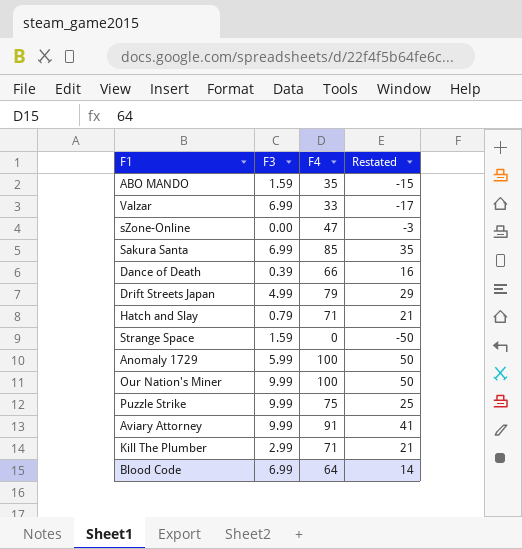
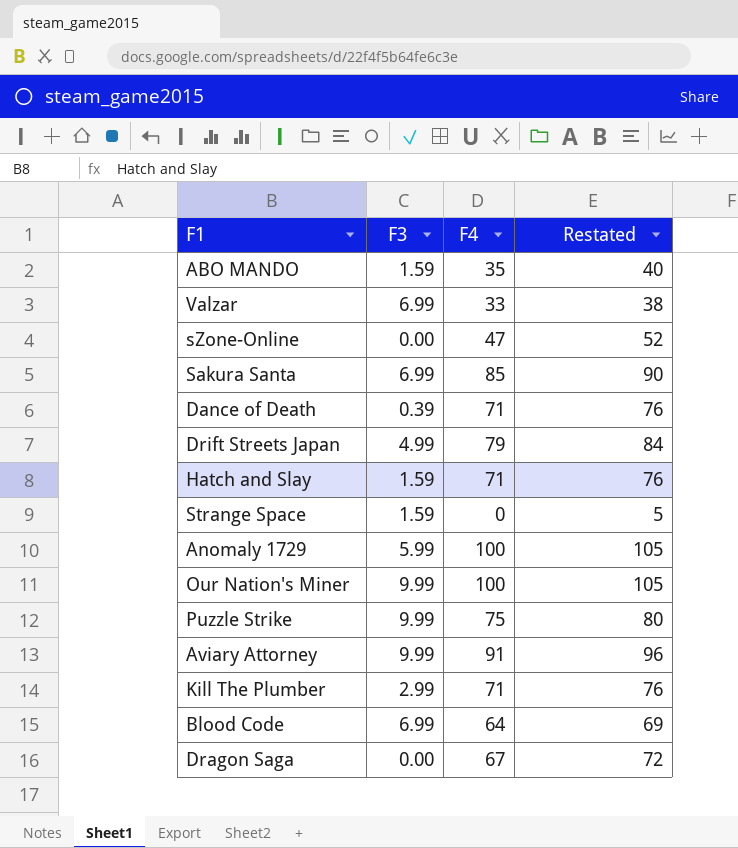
column Restated | formula: [F4] - 50 -> [F4] + 5
Dance of Death | F4: 66 -> 71
Hatch and Slay | F3: 0.79 -> 1.59
row Dragon Saga: none -> 0.00 | 67 | 72

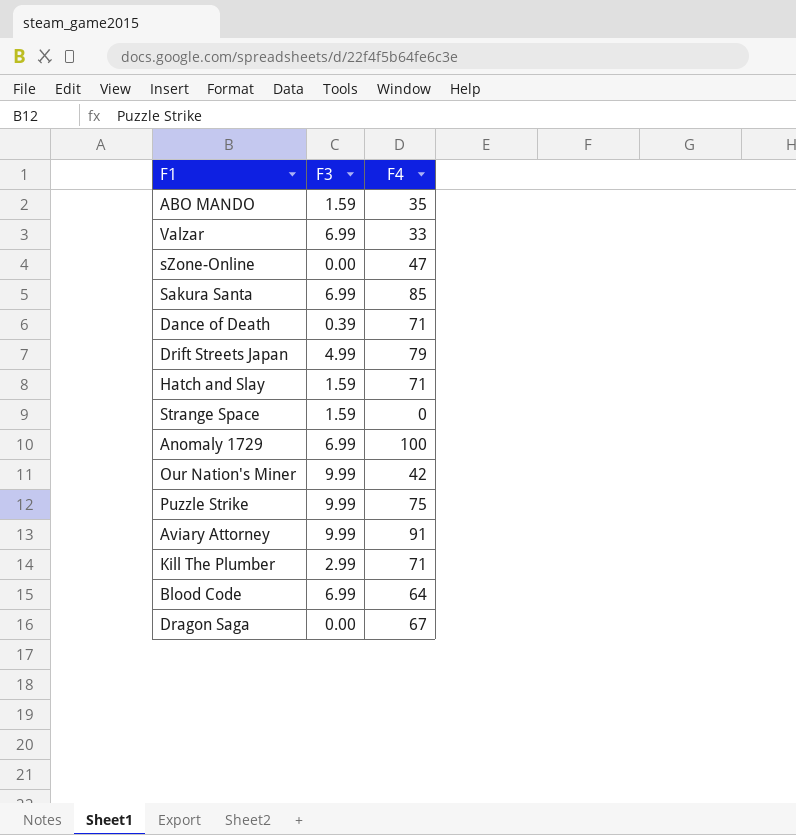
column Restated | formula: [F4] + 5 -> none
Anomaly 1729 | F3: 5.99 -> 6.99
Our Nation's Miner | F4: 100 -> 42

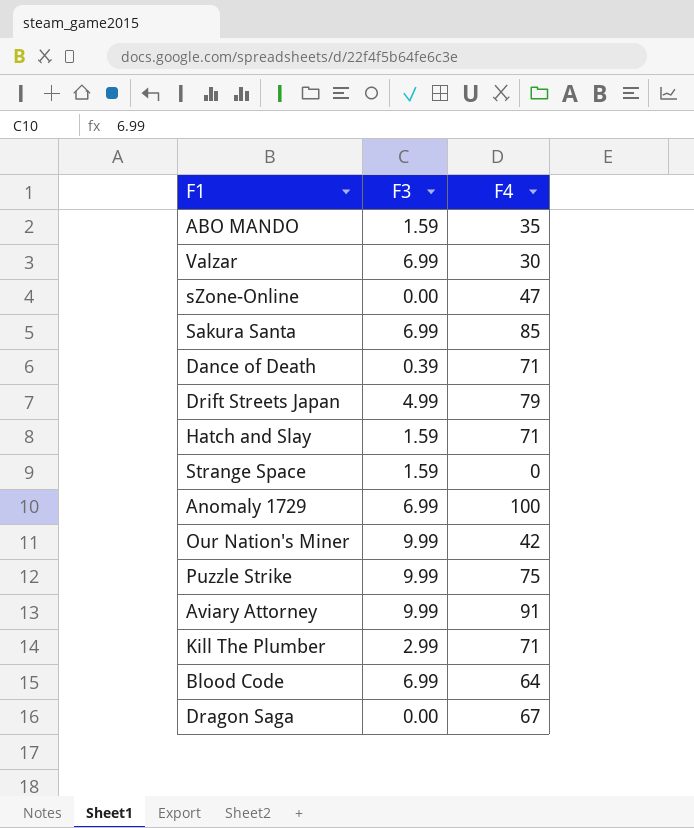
Valzar | F4: 33 -> 30

